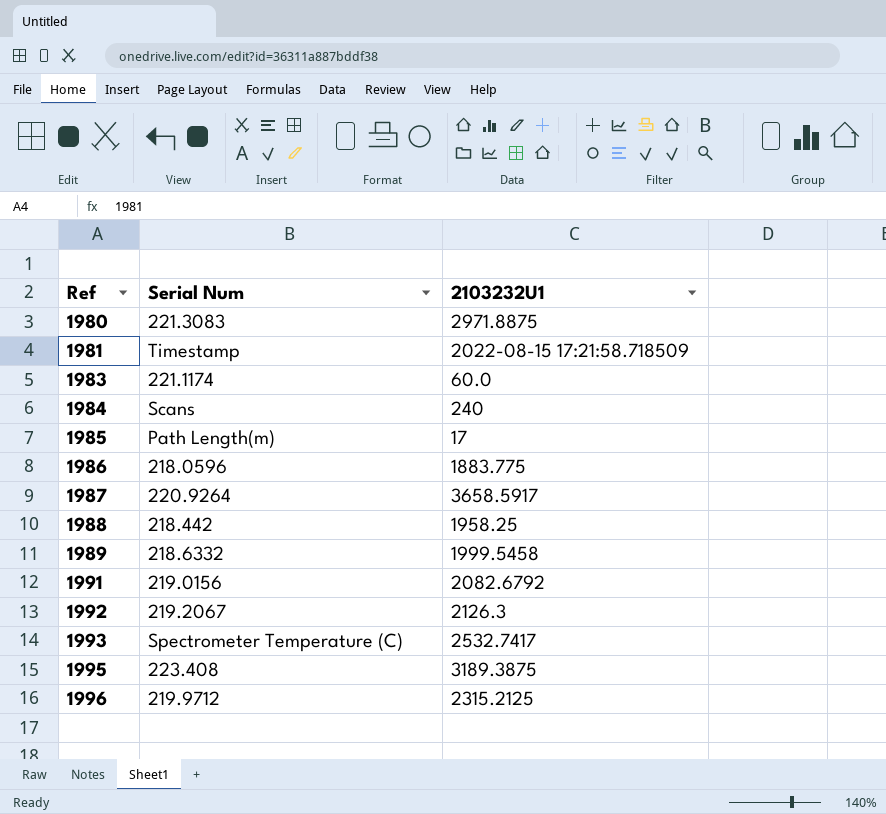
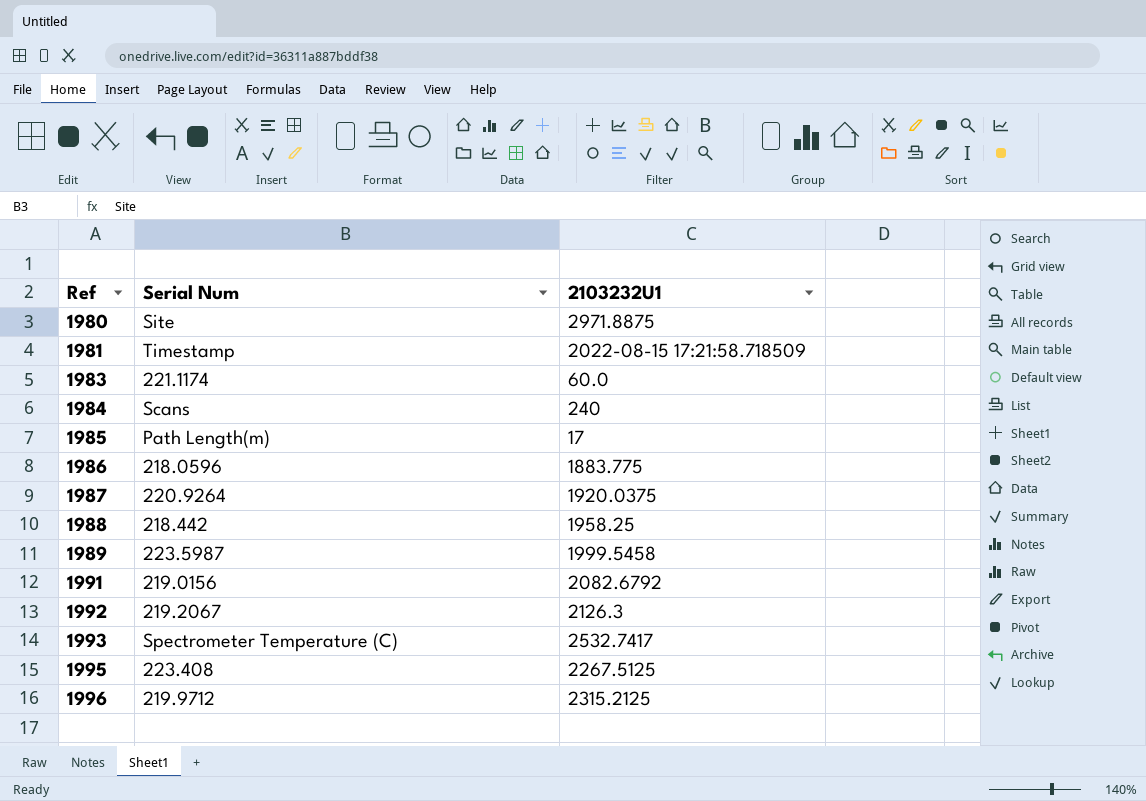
1980 | Serial Num: 221.3083 -> Site
1987 | 2103232U1: 3658.5917 -> 1920.0375
1989 | Serial Num: 218.6332 -> 223.5987
1995 | 2103232U1: 3189.3875 -> 2267.5125

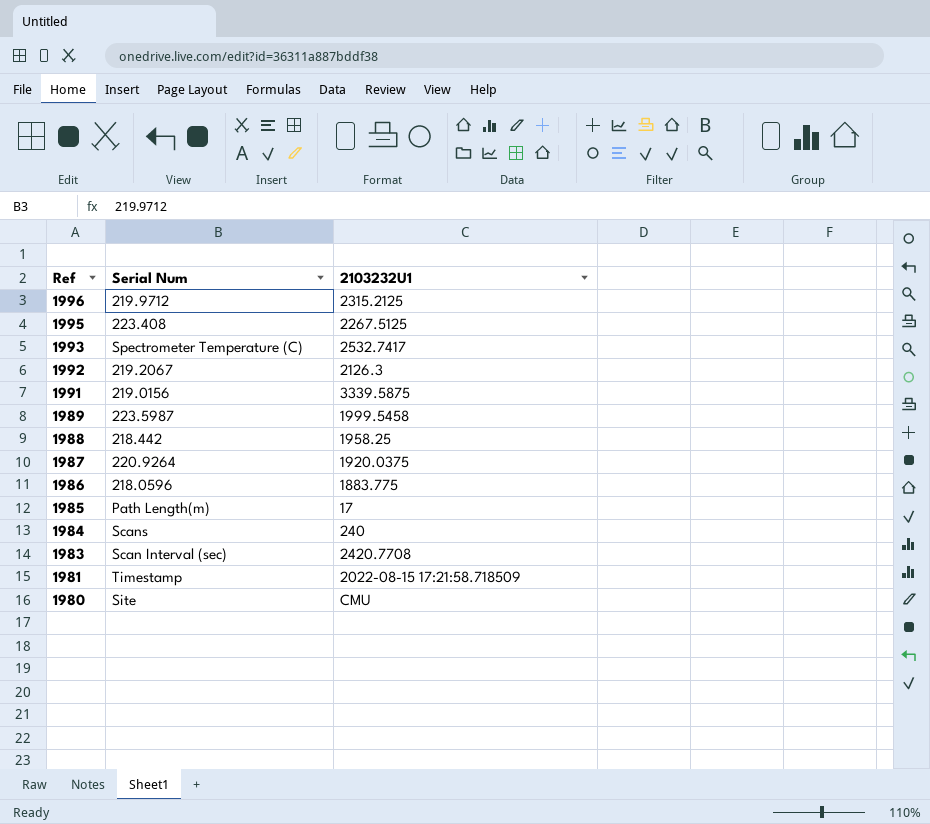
row order: Ref ascending -> Ref descending
1991 | 2103232U1: 2082.6792 -> 3339.5875
1983 | Serial Num: 221.1174 -> Scan Interval (sec)
1983 | 2103232U1: 60.0 -> 2420.7708
1980 | 2103232U1: 2971.8875 -> CMU

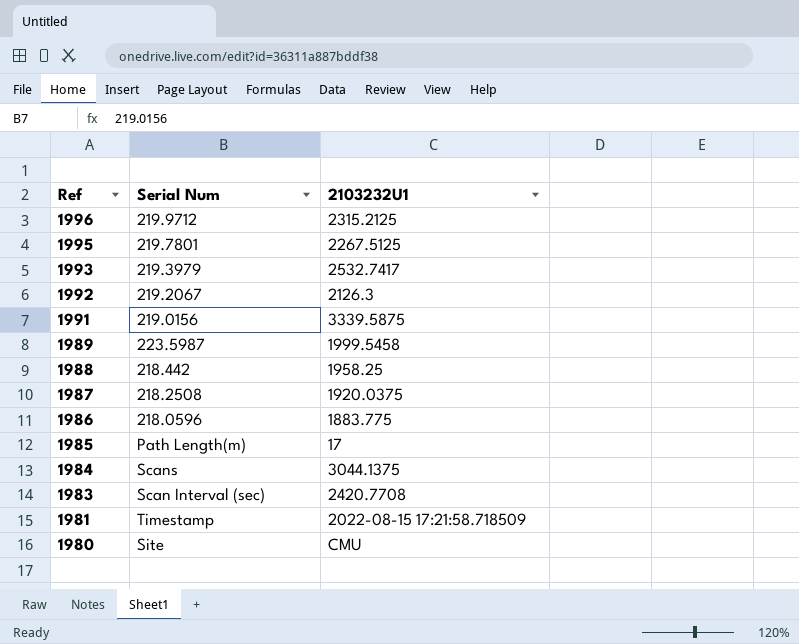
1995 | Serial Num: 223.408 -> 219.7801
1993 | Serial Num: Spectrometer Temperature (C) -> 219.3979
1987 | Serial Num: 220.9264 -> 218.2508
1984 | 2103232U1: 240 -> 3044.1375

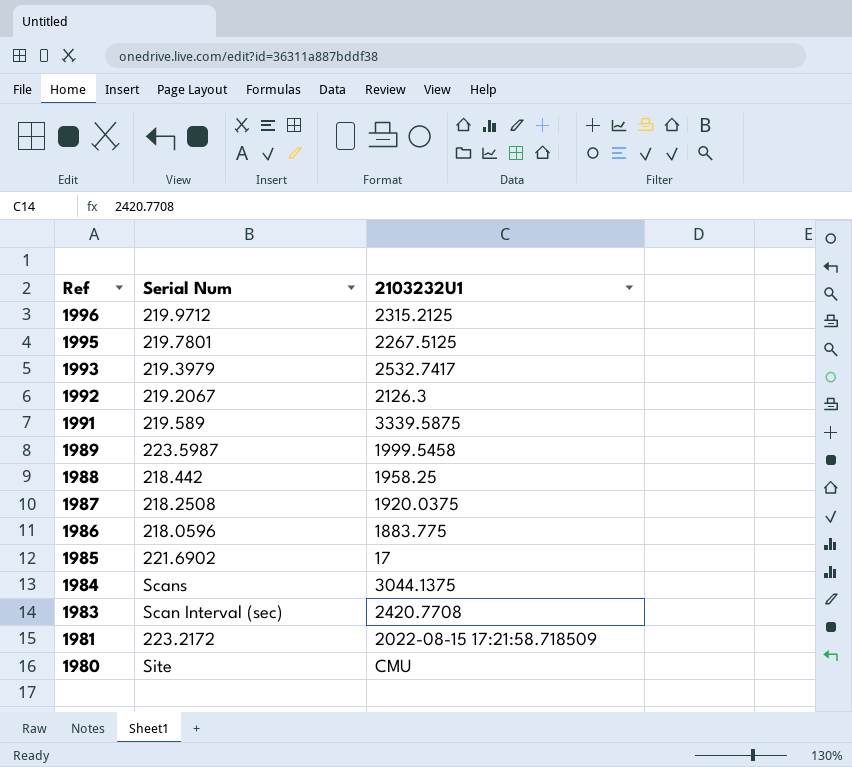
1991 | Serial Num: 219.0156 -> 219.589
1985 | Serial Num: Path Length(m) -> 221.6902
1981 | Serial Num: Timestamp -> 223.2172

